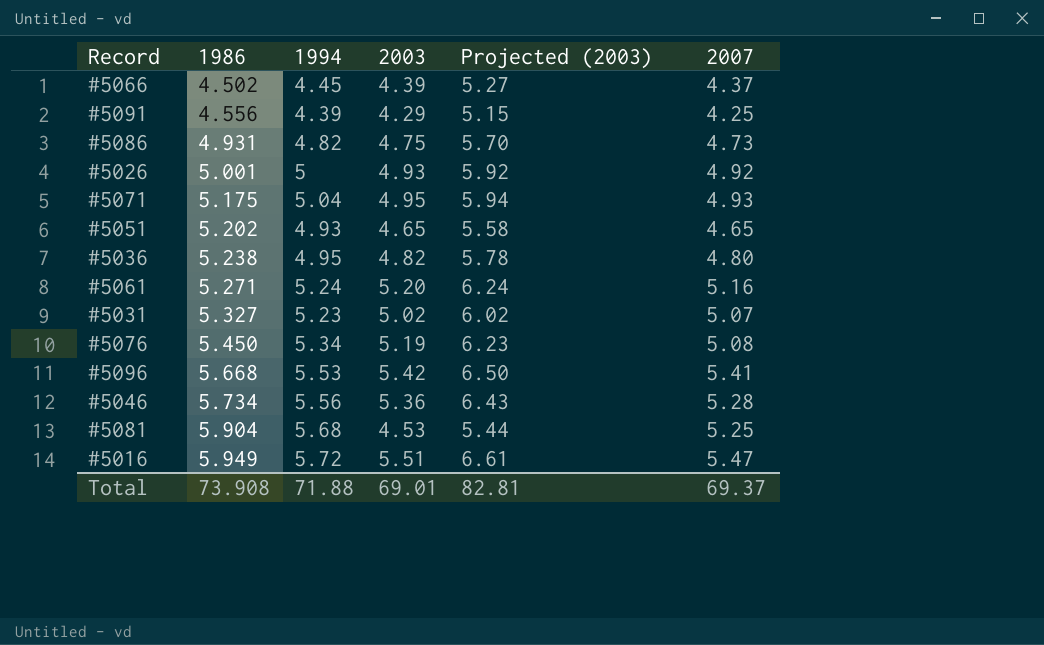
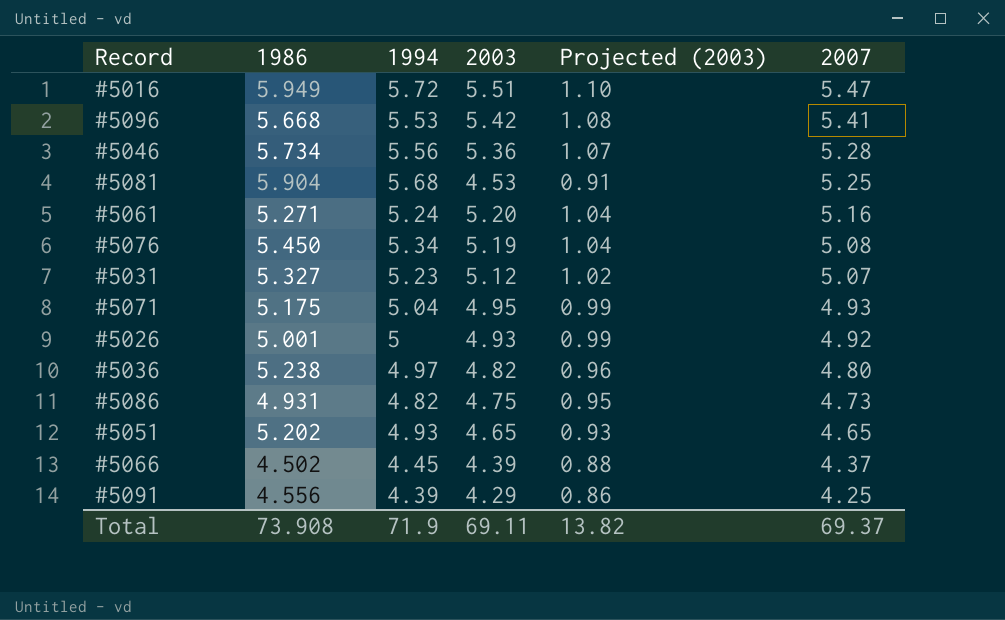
row order: 1986 ascending -> 2007 descending
column Projected (2003) | formula: [2003] * 1.2 -> [2003] * 0.2
#5031 | 2003: 5.02 -> 5.12
#5036 | 1994: 4.95 -> 4.97
Total | 1994: 71.88 -> 71.9
Total | 2003: 69.01 -> 69.11
Total | Projected (2003): 82.81 -> 13.82

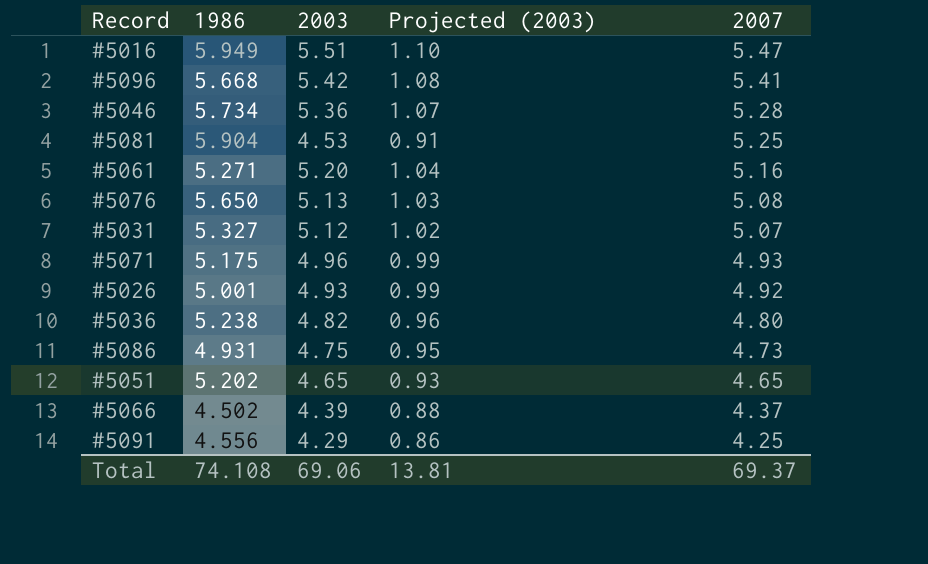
column 1994 | position: 3 -> none
#5076 | 1986: 5.450 -> 5.650
#5076 | 2003: 5.19 -> 5.13
#5076 | Projected (2003): 1.04 -> 1.03
#5071 | 2003: 4.95 -> 4.96
Total | 1986: 73.908 -> 74.108
Total | 2003: 69.11 -> 69.06
Total | Projected (2003): 13.82 -> 13.81

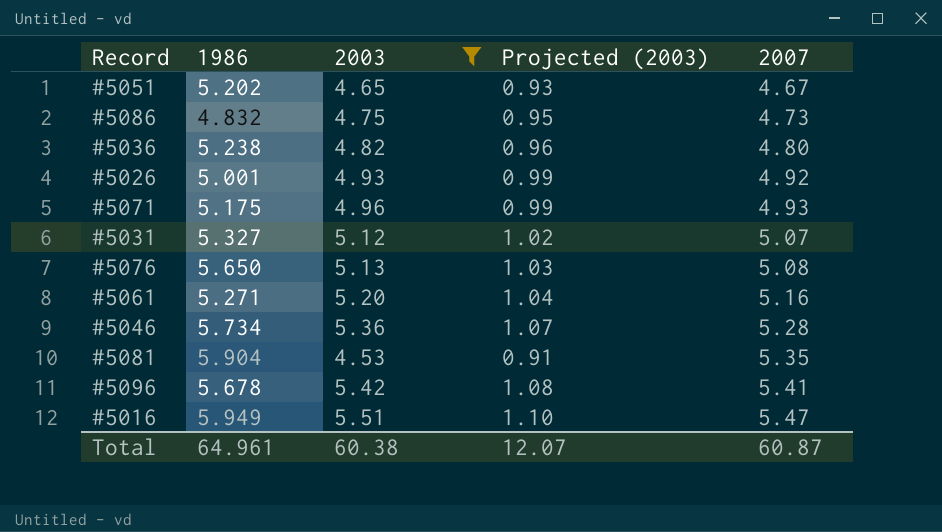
filter: none -> 2003 >= 4.53
row order: 2007 descending -> 2007 ascending
#5051 | 2007: 4.65 -> 4.67
#5086 | 1986: 4.931 -> 4.832
#5081 | 2007: 5.25 -> 5.35
#5096 | 1986: 5.668 -> 5.678
Total | 1986: 74.108 -> 64.961
Total | 2003: 69.06 -> 60.38
Total | Projected (2003): 13.81 -> 12.07
Total | 2007: 69.37 -> 60.87

